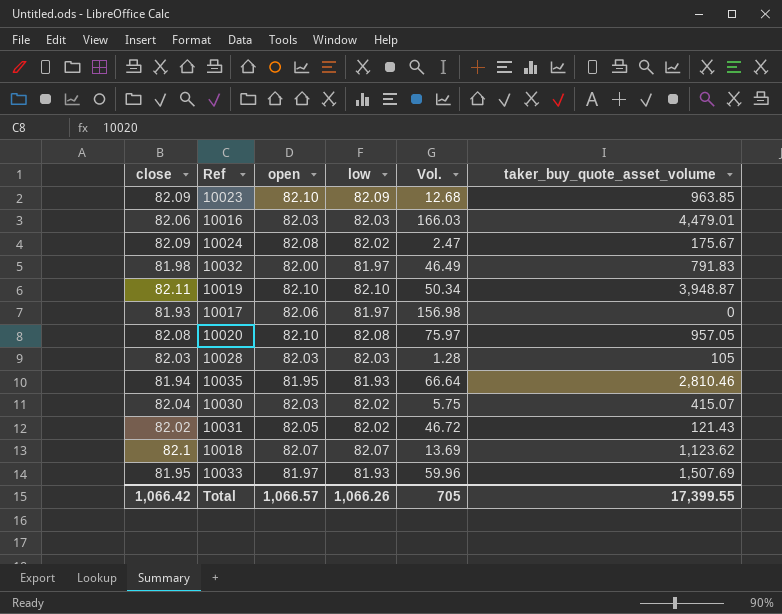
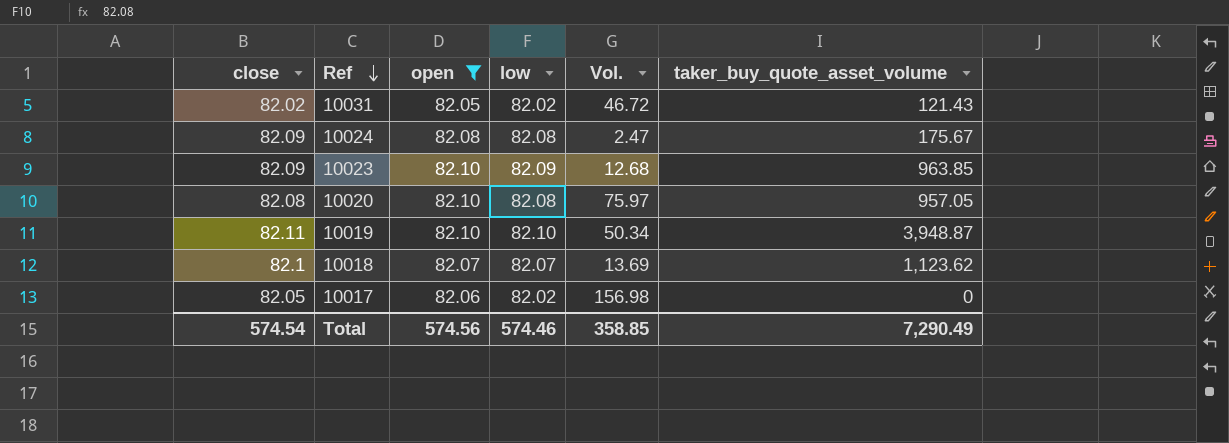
filter: none -> open >= 82.05
row order: none -> Ref descending
10024 | low: 82.02 -> 82.08
10017 | close: 81.93 -> 82.05
10017 | low: 81.97 -> 82.02
Total | close: 1,066.42 -> 574.54
Total | open: 1,066.57 -> 574.56
Total | low: 1,066.26 -> 574.46
Total | Vol.: 705 -> 358.85
Total | taker_buy_quote_asset_volume: 17,399.55 -> 7,290.49

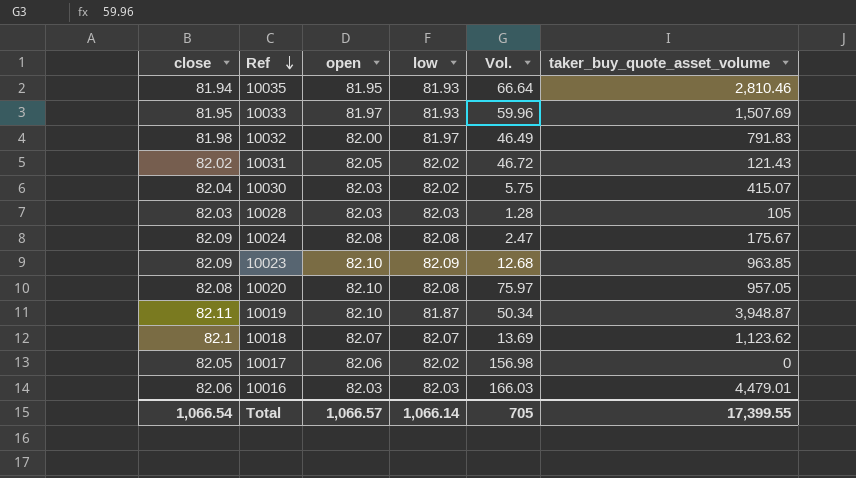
filter: open >= 82.05 -> none
10019 | low: 82.10 -> 81.87
Total | close: 574.54 -> 1,066.54
Total | open: 574.56 -> 1,066.57
Total | low: 574.46 -> 1,066.14
Total | Vol.: 358.85 -> 705
Total | taker_buy_quote_asset_volume: 7,290.49 -> 17,399.55

